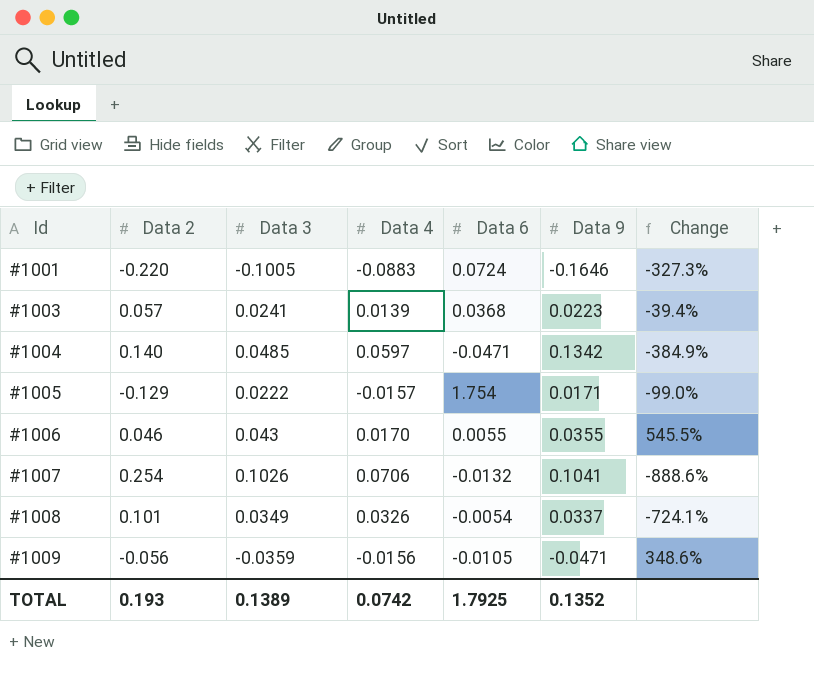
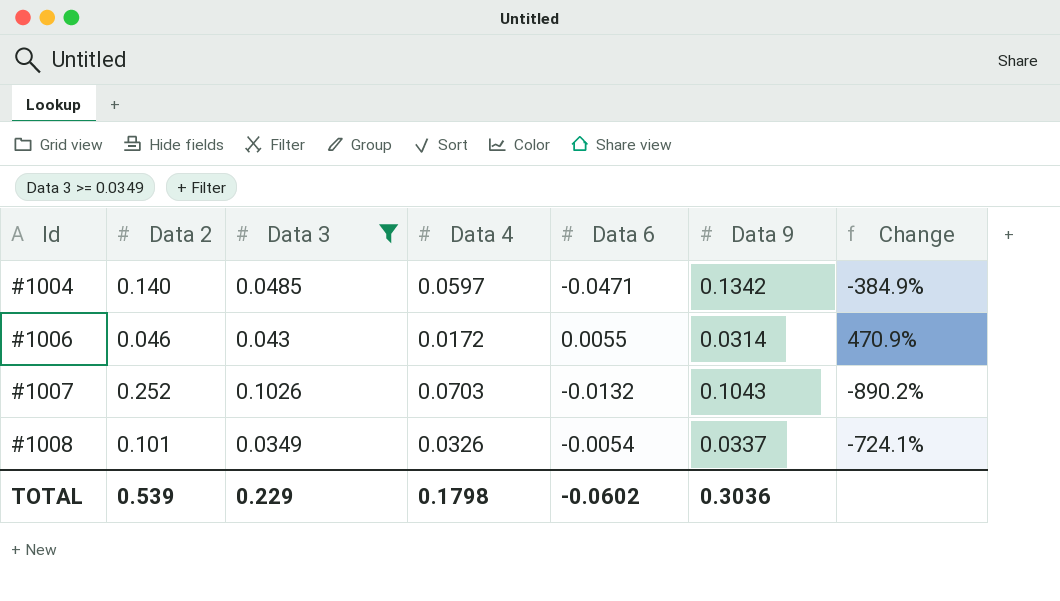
filter: none -> Data 3 >= 0.0349
#1006 | Data 4: 0.0170 -> 0.0172
#1006 | Data 9: 0.0355 -> 0.0314
#1006 | Change: 545.5% -> 470.9%
#1007 | Data 2: 0.254 -> 0.252
#1007 | Data 4: 0.0706 -> 0.0703
#1007 | Data 9: 0.1041 -> 0.1043
#1007 | Change: -888.6% -> -890.2%
TOTAL | Data 2: 0.193 -> 0.539
TOTAL | Data 3: 0.1389 -> 0.229
TOTAL | Data 4: 0.0742 -> 0.1798
TOTAL | Data 6: 1.7925 -> -0.0602
TOTAL | Data 9: 0.1352 -> 0.3036

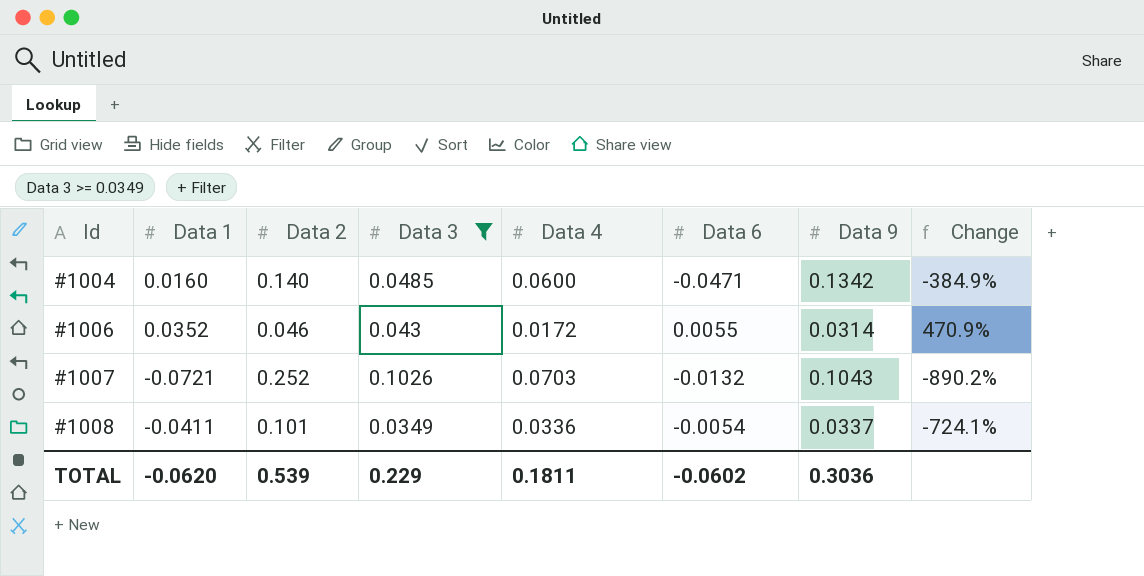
column Data 1 | position: none -> 2
#1004 | Data 4: 0.0597 -> 0.0600
#1008 | Data 4: 0.0326 -> 0.0336
TOTAL | Data 4: 0.1798 -> 0.1811

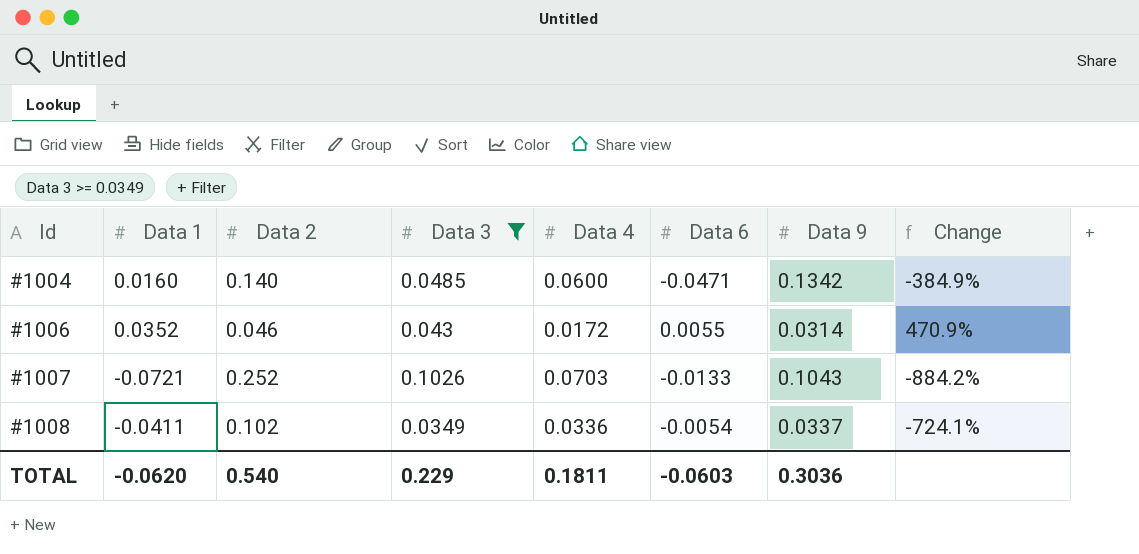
#1007 | Data 6: -0.0132 -> -0.0133
#1007 | Change: -890.2% -> -884.2%
#1008 | Data 2: 0.101 -> 0.102
TOTAL | Data 2: 0.539 -> 0.540
TOTAL | Data 6: -0.0602 -> -0.0603

